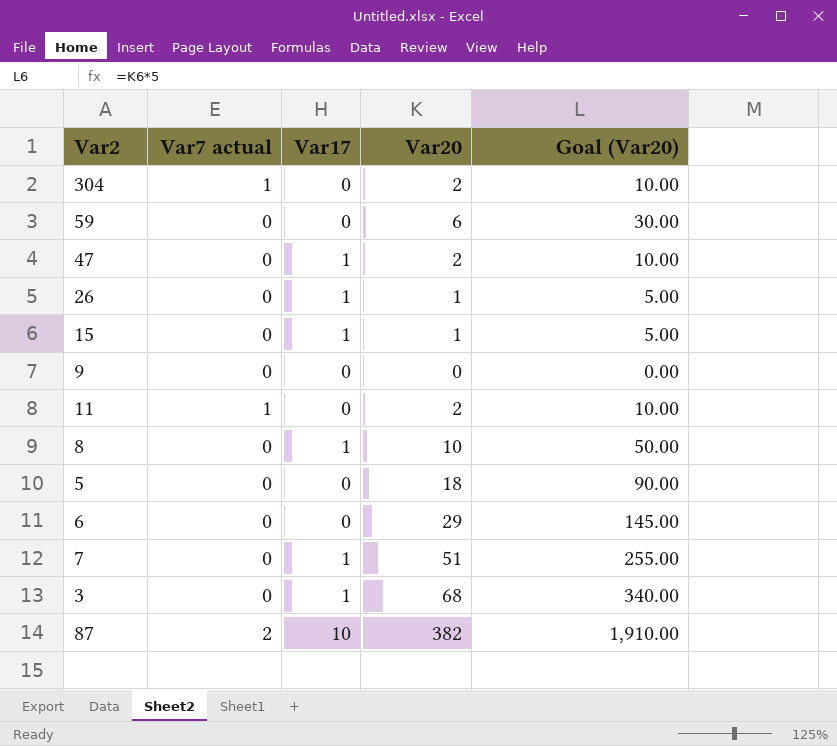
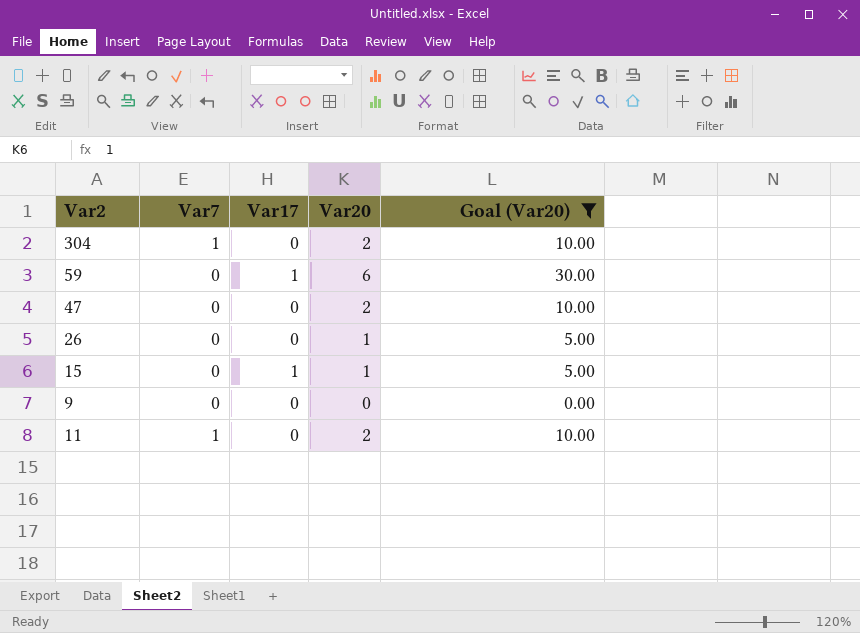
filter: none -> Goal (Var20) <= 30.00
column name: Var7 actual -> Var7
59 | Var17: 0 -> 1
47 | Var17: 1 -> 0
26 | Var17: 1 -> 0

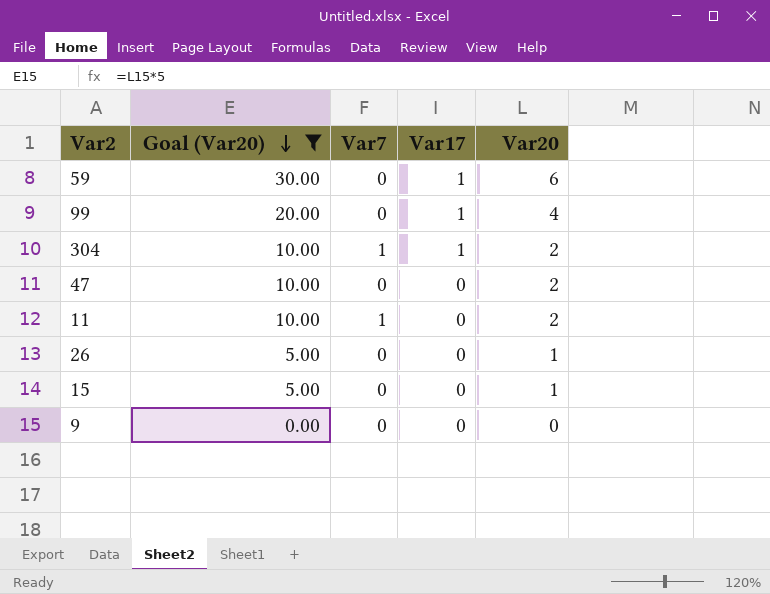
row order: none -> Goal (Var20) descending
column Goal (Var20) | position: 5 -> 2
row 99: none -> 20.00 | 0 | 1 | 4
304 | Var17: 0 -> 1
15 | Var17: 1 -> 0

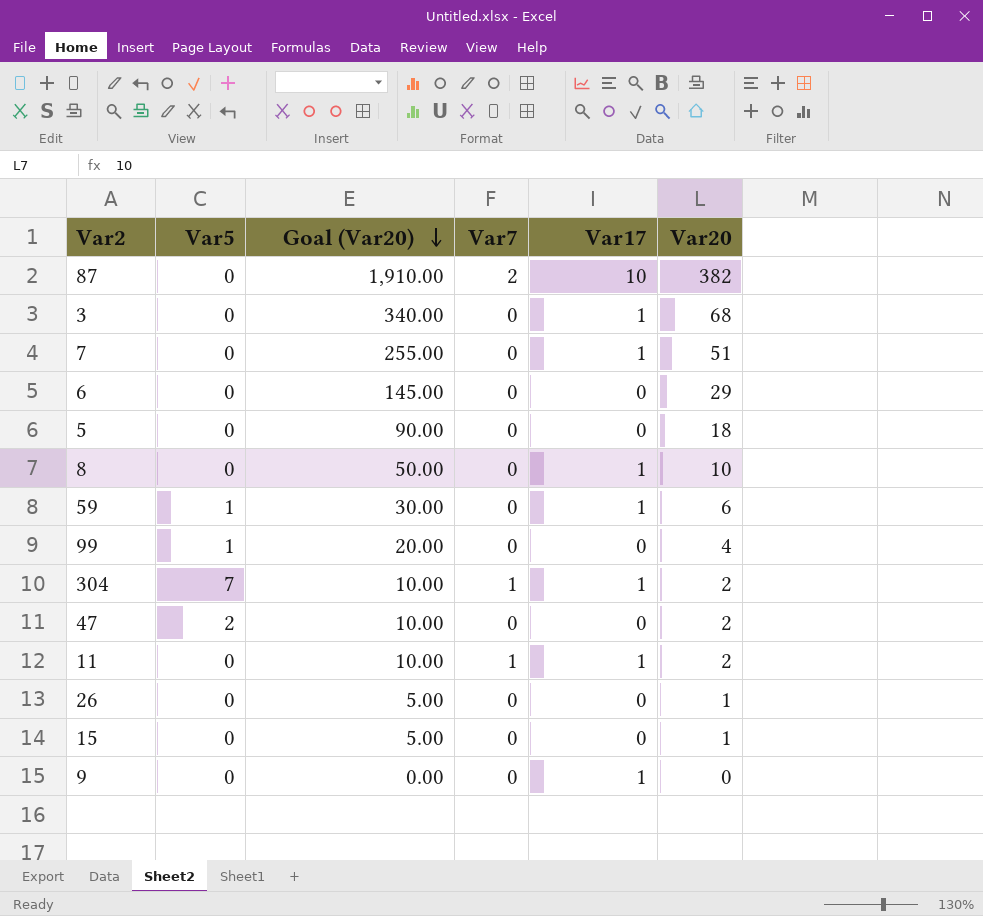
filter: Goal (Var20) <= 30.00 -> none
column Var5 | position: none -> 2
99 | Var17: 1 -> 0
11 | Var17: 0 -> 1
9 | Var17: 0 -> 1

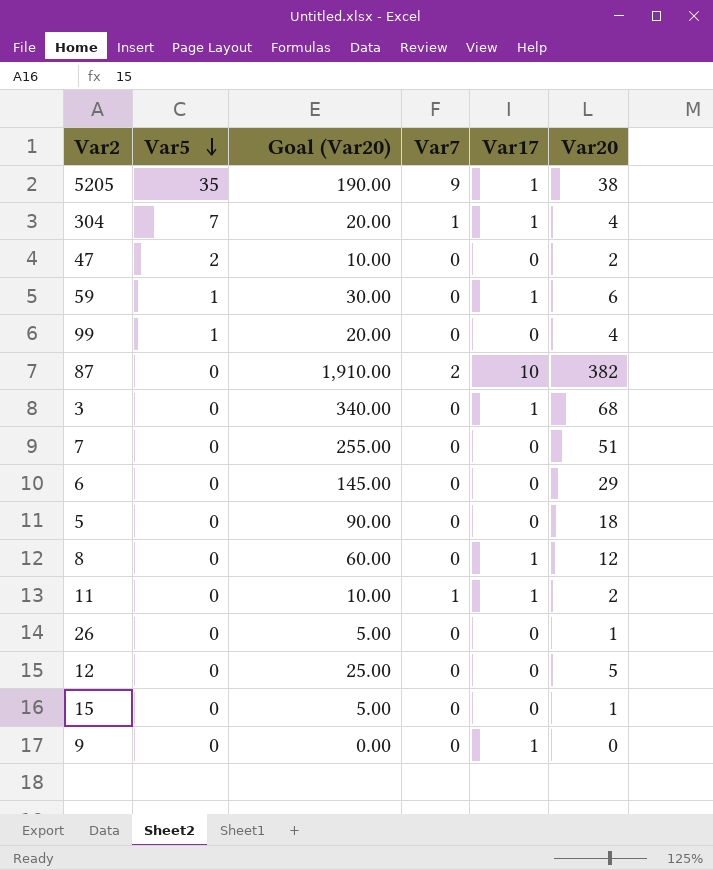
row order: Goal (Var20) descending -> Var5 descending
row 5205: none -> 35 | 190.00 | 9 | 1 | 38
304 | Goal (Var20): 10.00 -> 20.00
304 | Var20: 2 -> 4
7 | Var17: 1 -> 0
8 | Goal (Var20): 50.00 -> 60.00
8 | Var20: 10 -> 12
row 12: none -> 0 | 25.00 | 0 | 0 | 5

